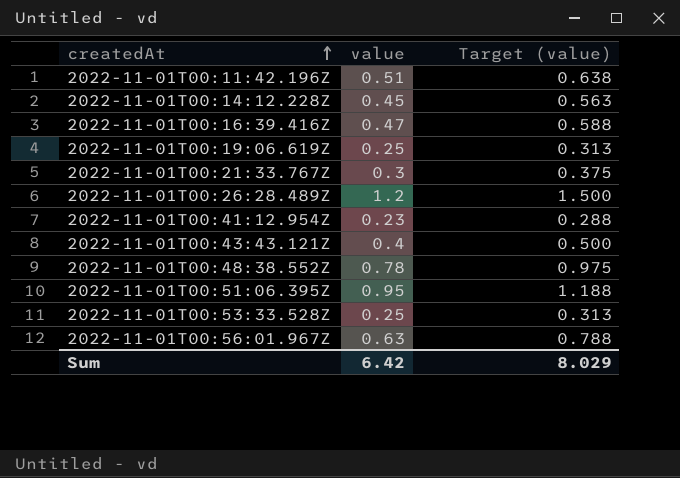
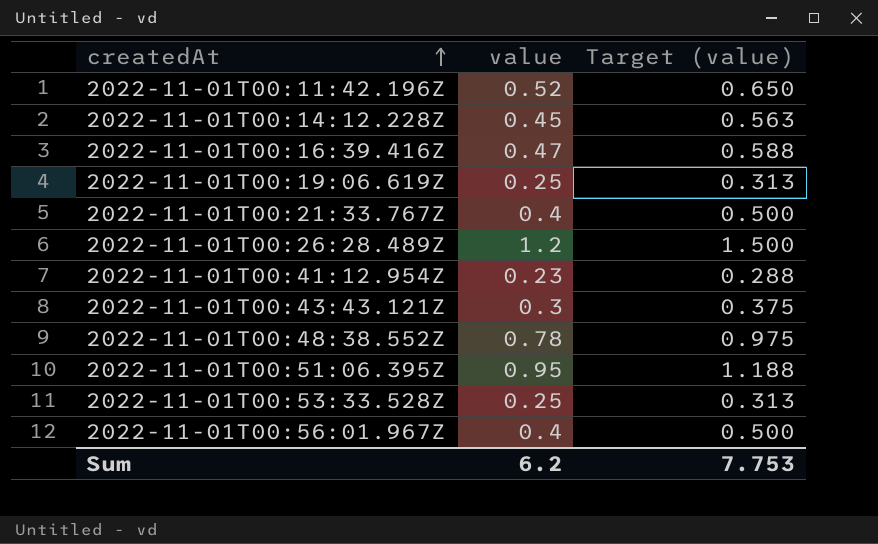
2022-11-01T00:11:42.196Z | value: 0.51 -> 0.52
2022-11-01T00:11:42.196Z | Target (value): 0.638 -> 0.650
2022-11-01T00:21:33.767Z | value: 0.3 -> 0.4
2022-11-01T00:21:33.767Z | Target (value): 0.375 -> 0.500
2022-11-01T00:43:43.121Z | value: 0.4 -> 0.3
2022-11-01T00:43:43.121Z | Target (value): 0.500 -> 0.375
2022-11-01T00:56:01.967Z | value: 0.63 -> 0.4
2022-11-01T00:56:01.967Z | Target (value): 0.788 -> 0.500
Sum | value: 6.42 -> 6.2
Sum | Target (value): 8.029 -> 7.753

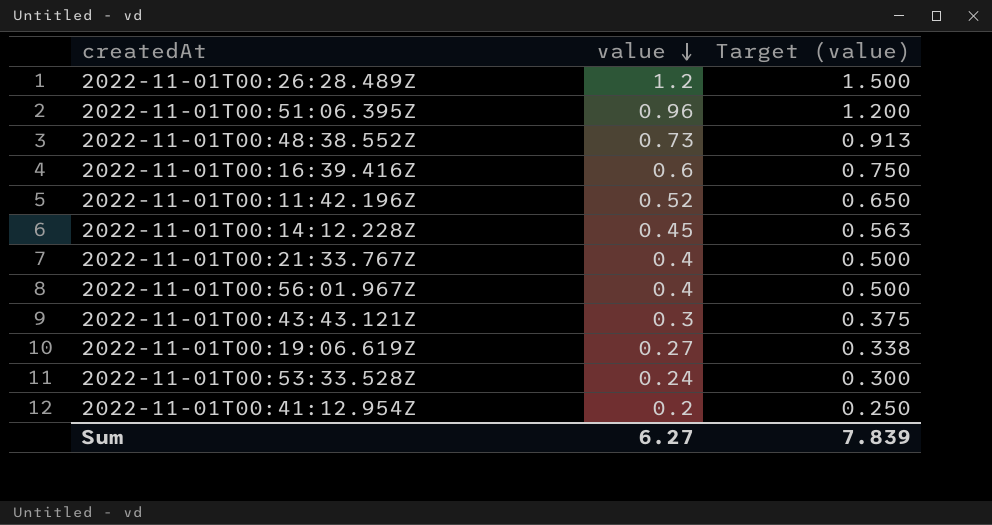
row order: createdAt ascending -> value descending
2022-11-01T00:51:06.395Z | value: 0.95 -> 0.96
2022-11-01T00:51:06.395Z | Target (value): 1.188 -> 1.200
2022-11-01T00:48:38.552Z | value: 0.78 -> 0.73
2022-11-01T00:48:38.552Z | Target (value): 0.975 -> 0.913
2022-11-01T00:16:39.416Z | value: 0.47 -> 0.6
2022-11-01T00:16:39.416Z | Target (value): 0.588 -> 0.750
2022-11-01T00:19:06.619Z | value: 0.25 -> 0.27
2022-11-01T00:19:06.619Z | Target (value): 0.313 -> 0.338
2022-11-01T00:53:33.528Z | value: 0.25 -> 0.24
2022-11-01T00:53:33.528Z | Target (value): 0.313 -> 0.300
2022-11-01T00:41:12.954Z | value: 0.23 -> 0.2
2022-11-01T00:41:12.954Z | Target (value): 0.288 -> 0.250
Sum | value: 6.2 -> 6.27
Sum | Target (value): 7.753 -> 7.839

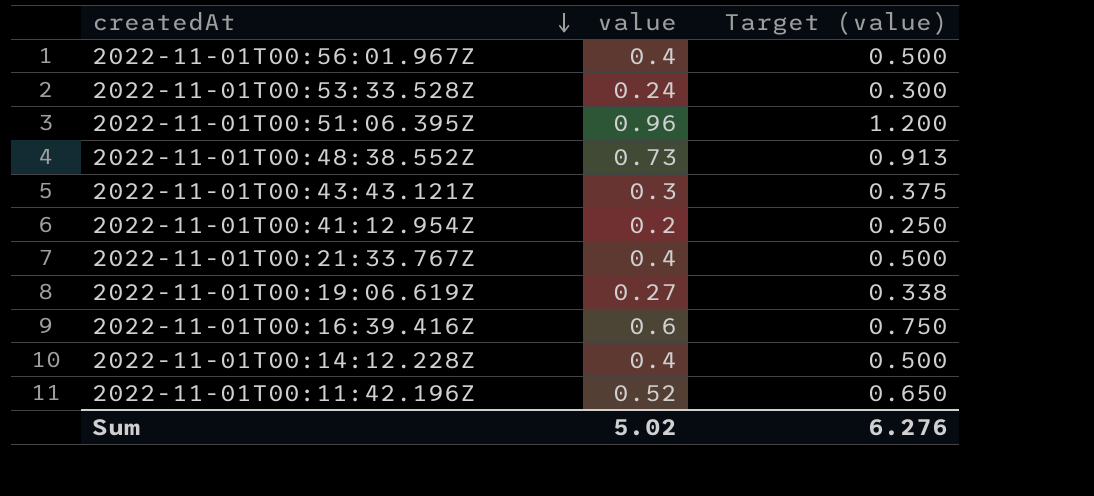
row order: value descending -> createdAt descending
row 2022-11-01T00:26:28.489Z: 1.2 | 1.500 -> none
2022-11-01T00:14:12.228Z | value: 0.45 -> 0.4
2022-11-01T00:14:12.228Z | Target (value): 0.563 -> 0.500
Sum | value: 6.27 -> 5.02
Sum | Target (value): 7.839 -> 6.276

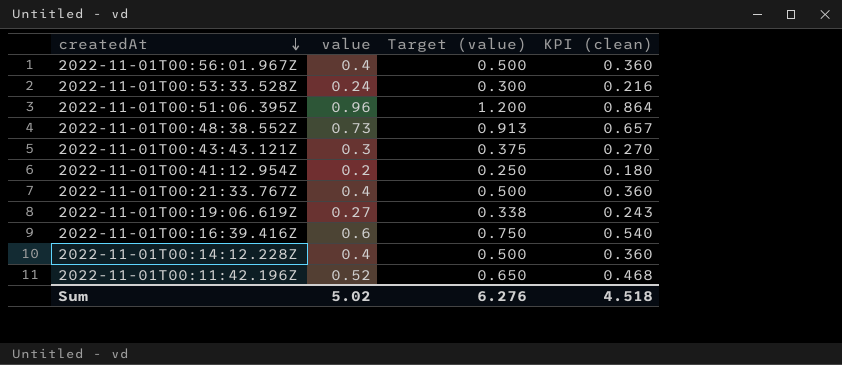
column KPI (clean) | formula: none -> [value] * 0.9

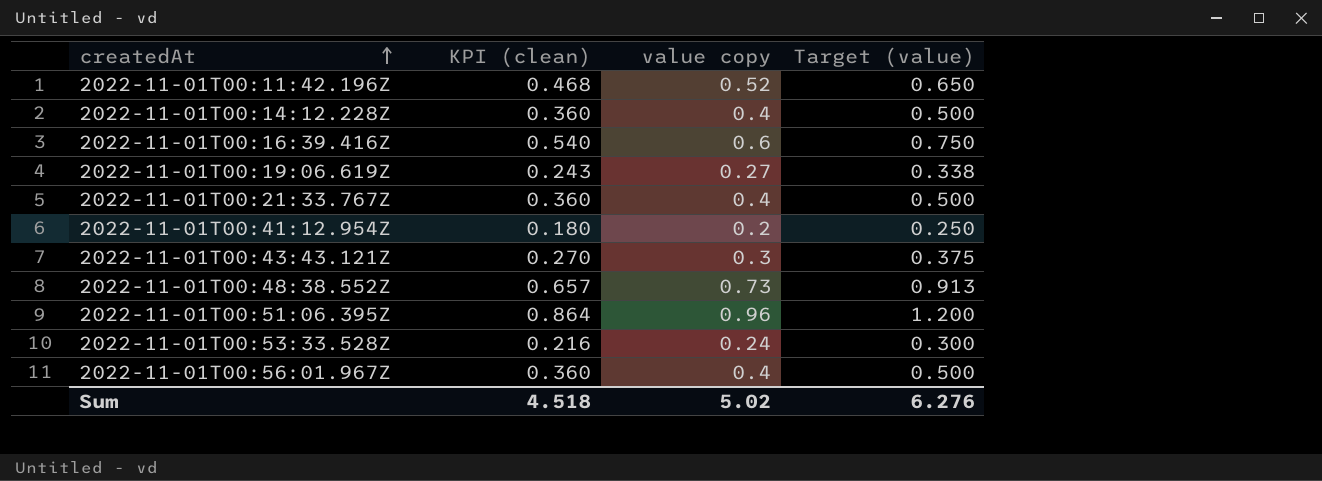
row order: createdAt descending -> createdAt ascending
column KPI (clean) | position: 4 -> 2
column name: value -> value copy

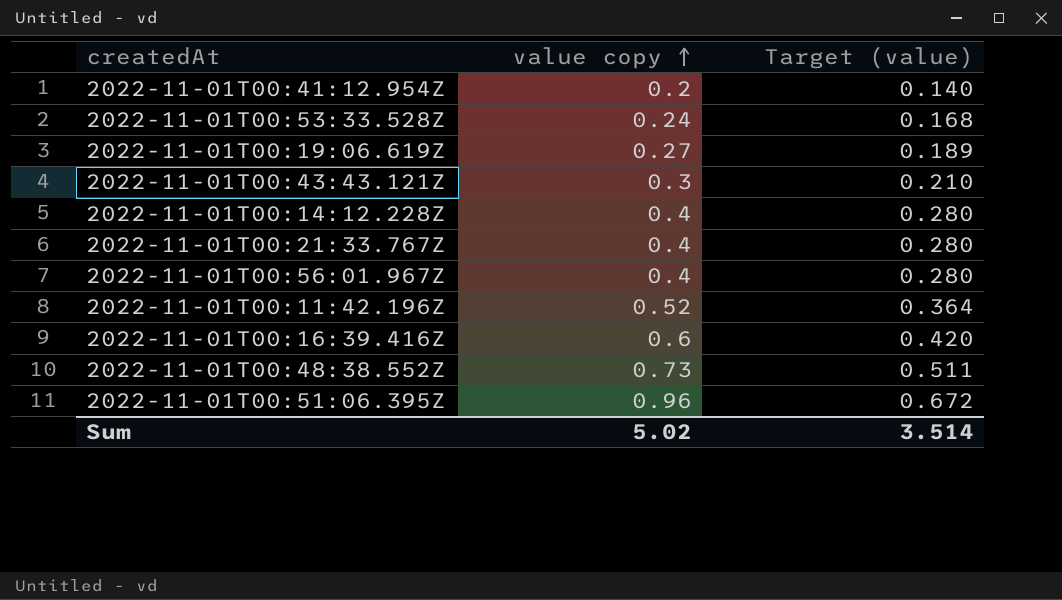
row order: createdAt ascending -> value copy ascending
column KPI (clean) | formula: [value copy] * 0.9 -> none
column Target (value) | formula: [value copy] * 1.25 -> [value copy] * 0.7
Sum | Target (value): 6.276 -> 3.514

